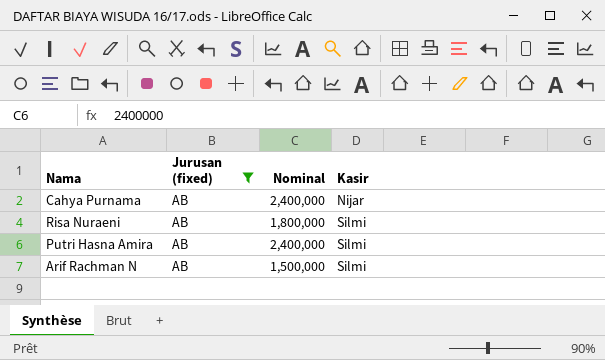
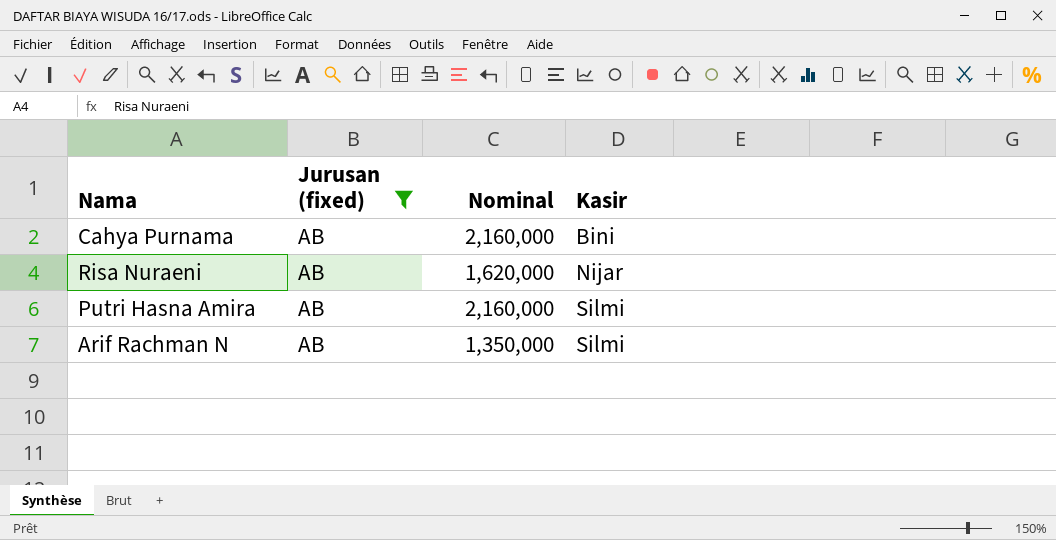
Cahya Purnama | Nominal: 2,400,000 -> 2,160,000
Cahya Purnama | Kasir: Nijar -> Bini
Risa Nuraeni | Nominal: 1,800,000 -> 1,620,000
Risa Nuraeni | Kasir: Silmi -> Nijar
Putri Hasna Amira | Nominal: 2,400,000 -> 2,160,000
Arif Rachman N | Nominal: 1,500,000 -> 1,350,000

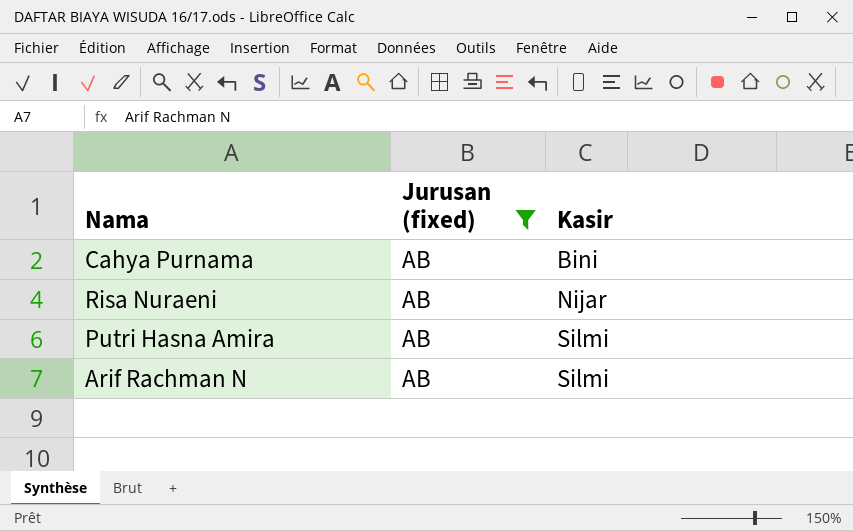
column Nominal | position: 3 -> none

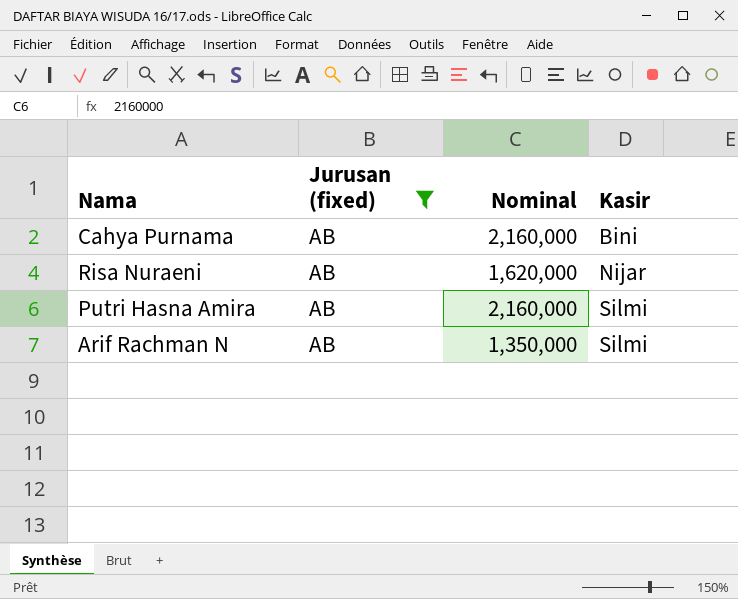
column Nominal | position: none -> 3

